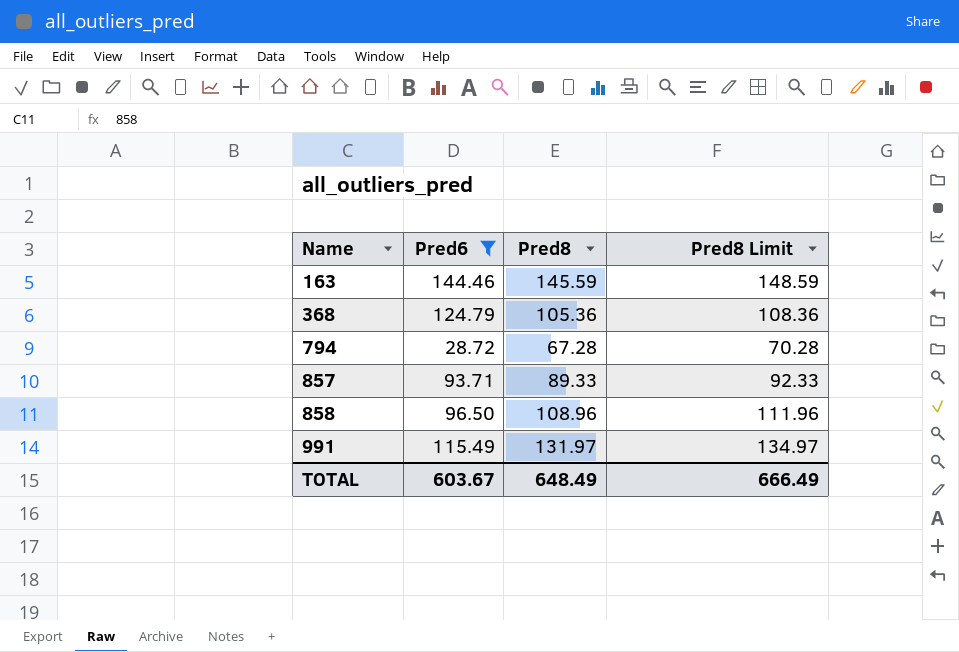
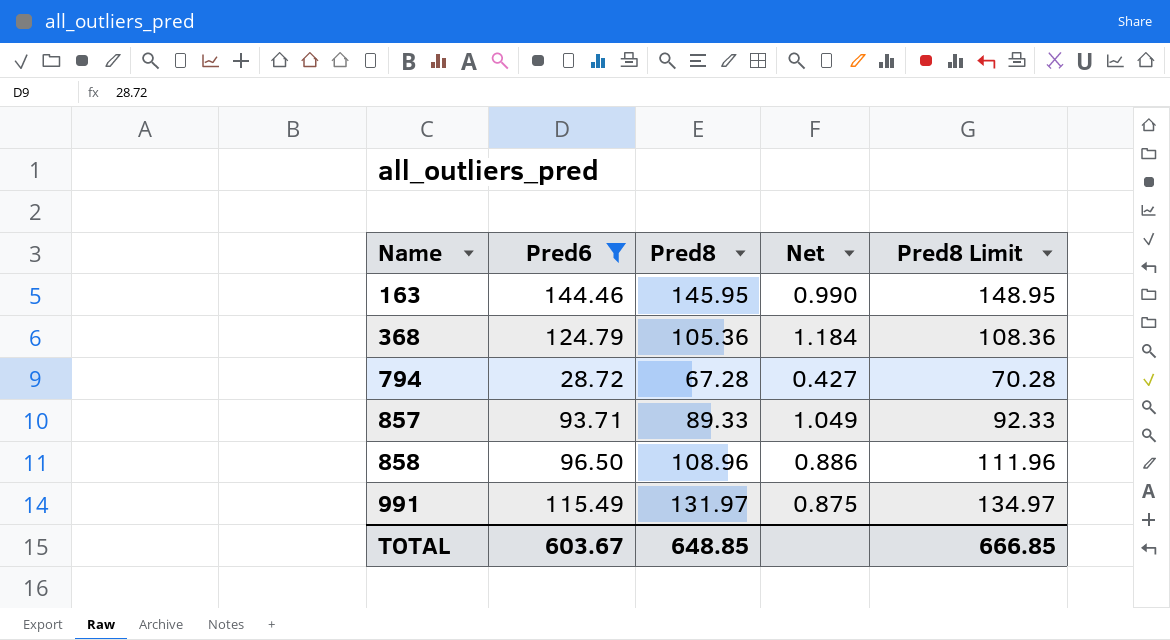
column Net | formula: none -> [Pred6] / [Pred8]
163 | Pred8: 145.59 -> 145.95
163 | Pred8 Limit: 148.59 -> 148.95
TOTAL | Pred8: 648.49 -> 648.85
TOTAL | Pred8 Limit: 666.49 -> 666.85

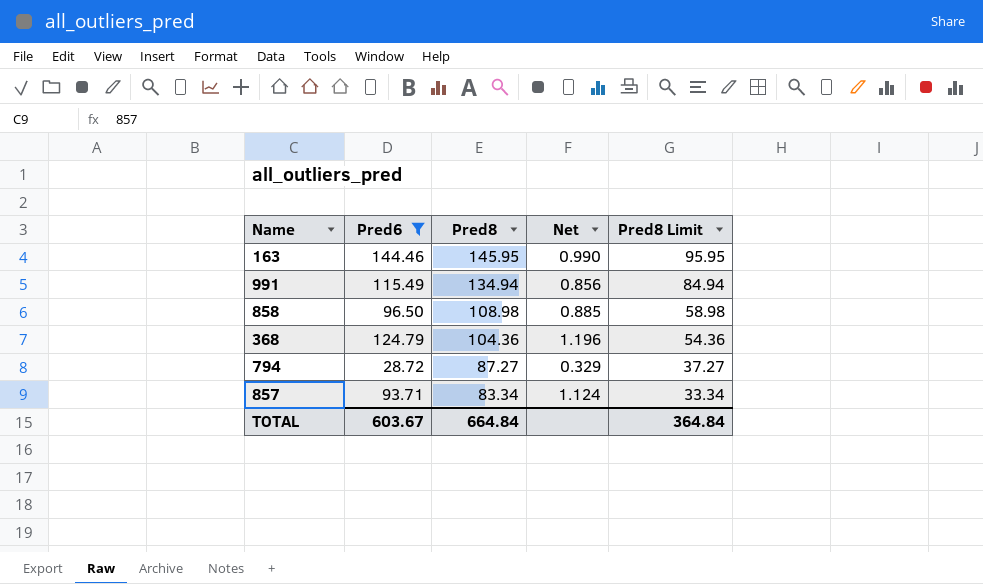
row order: Name ascending -> Pred8 descending
column Pred8 Limit | formula: [Pred8] + 3 -> [Pred8] - 50
991 | Pred8: 131.97 -> 134.94
991 | Net: 0.875 -> 0.856
858 | Pred8: 108.96 -> 108.98
858 | Net: 0.886 -> 0.885
368 | Pred8: 105.36 -> 104.36
368 | Net: 1.184 -> 1.196
794 | Pred8: 67.28 -> 87.27
794 | Net: 0.427 -> 0.329
857 | Pred8: 89.33 -> 83.34
857 | Net: 1.049 -> 1.124
TOTAL | Pred8: 648.85 -> 664.84
TOTAL | Pred8 Limit: 666.85 -> 364.84

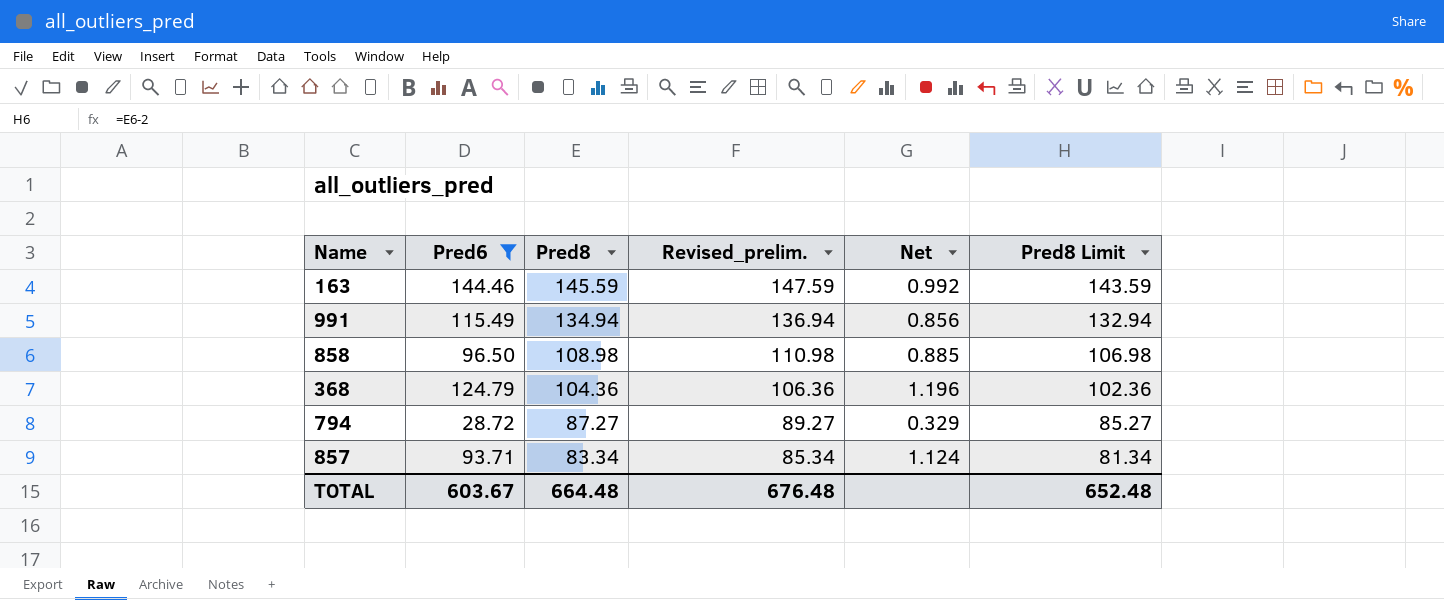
column Revised_prelim. | formula: none -> [Pred8] + 2
column Pred8 Limit | formula: [Pred8] - 50 -> [Pred8] - 2
163 | Pred8: 145.95 -> 145.59
163 | Net: 0.990 -> 0.992
TOTAL | Pred8: 664.84 -> 664.48
TOTAL | Pred8 Limit: 364.84 -> 652.48

